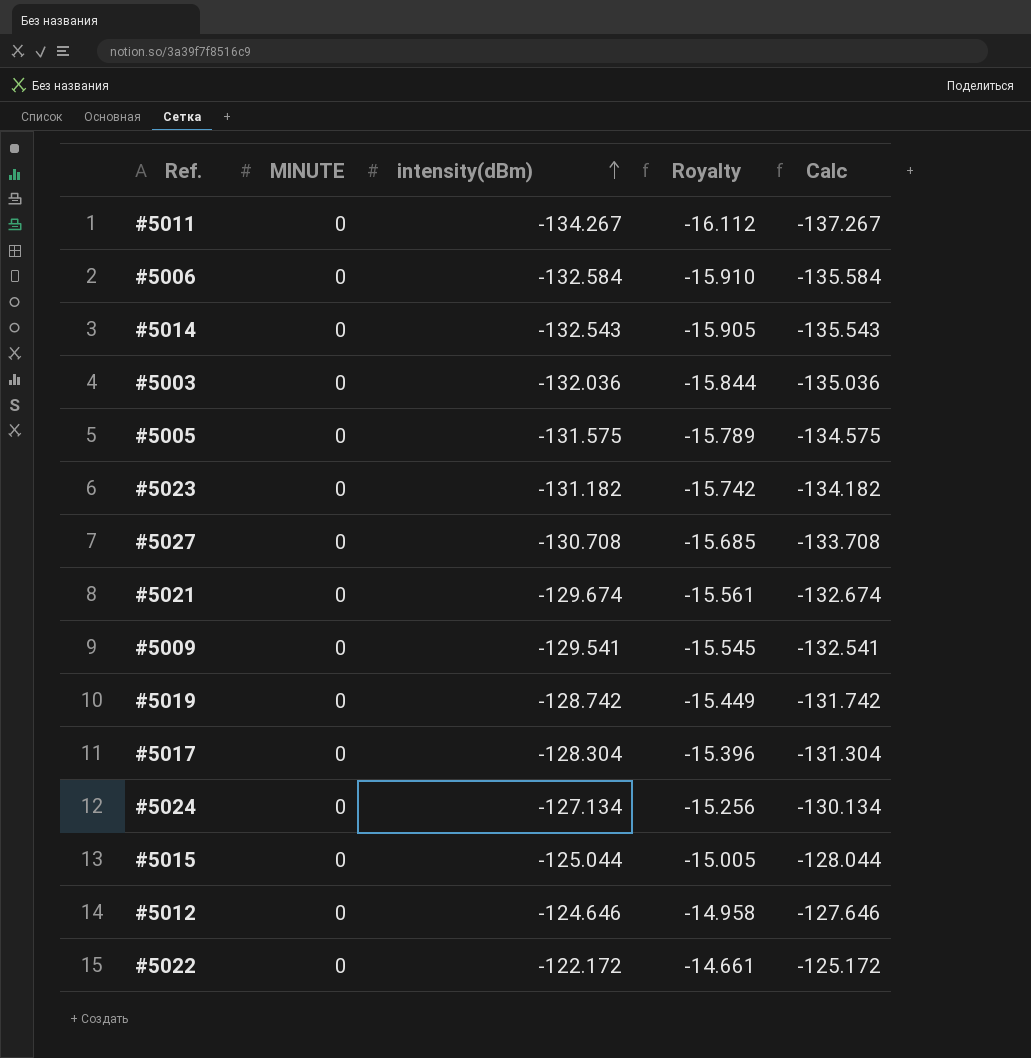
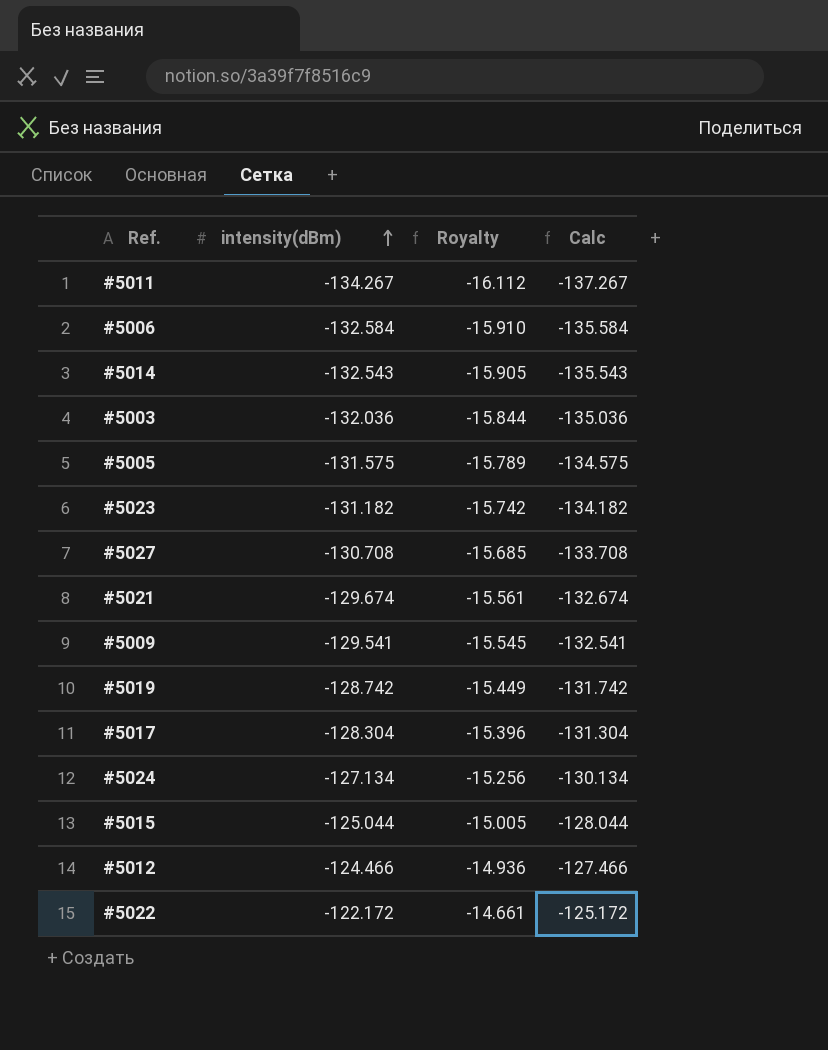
column MINUTE | position: 2 -> none
#5012 | intensity(dBm): -124.646 -> -124.466
#5012 | Royalty: -14.958 -> -14.936
#5012 | Calc: -127.646 -> -127.466

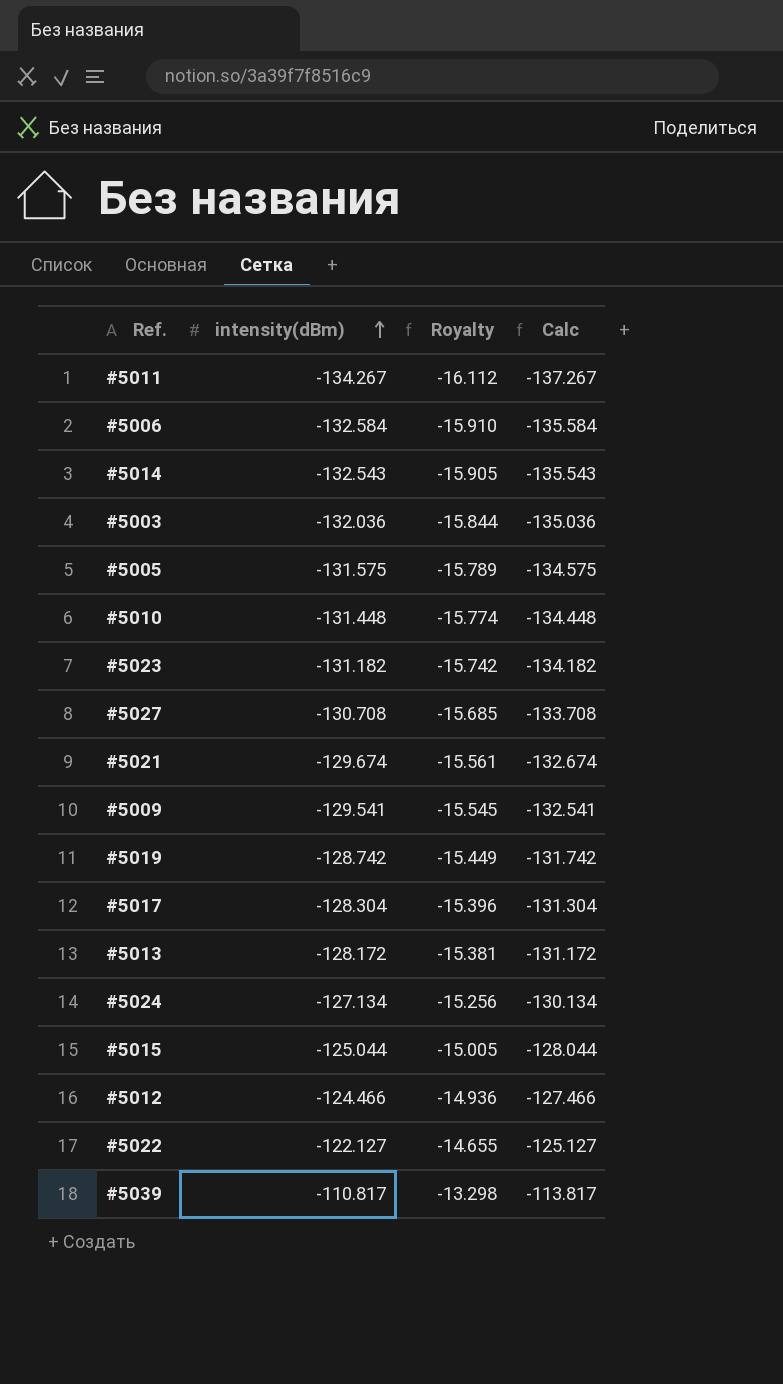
row #5010: none -> -131.448 | -15.774 | -134.448
row #5013: none -> -128.172 | -15.381 | -131.172
#5022 | intensity(dBm): -122.172 -> -122.127
#5022 | Royalty: -14.661 -> -14.655
#5022 | Calc: -125.172 -> -125.127
row #5039: none -> -110.817 | -13.298 | -113.817

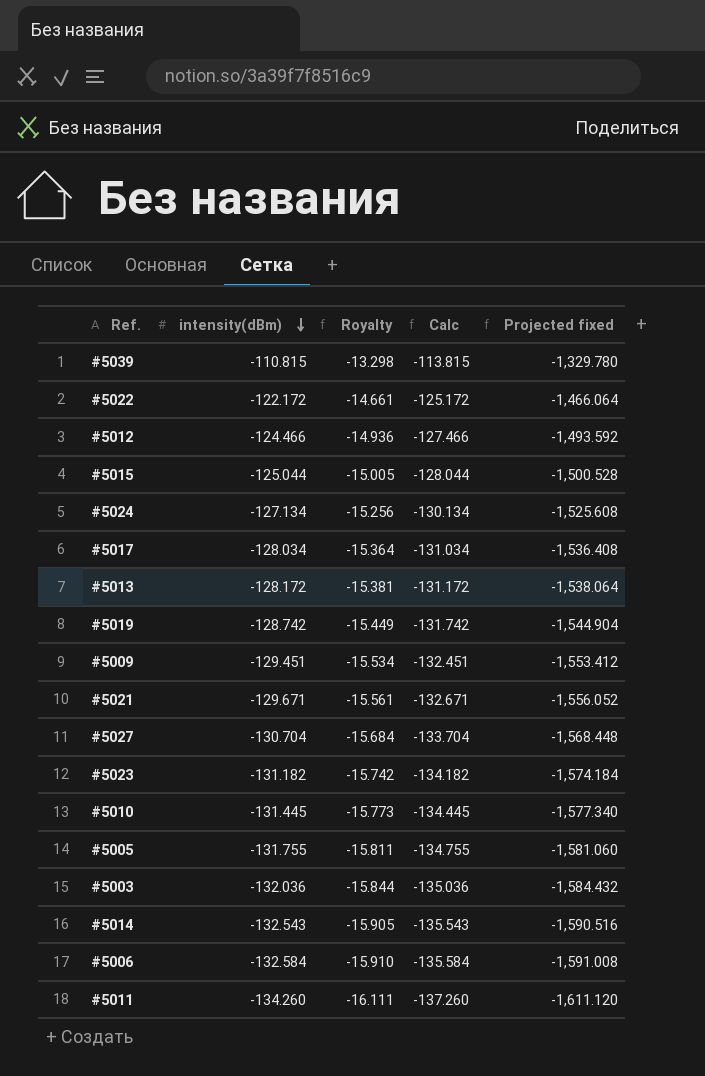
row order: intensity(dBm) ascending -> intensity(dBm) descending
column Projected fixed | formula: none -> [intensity(dBm)] * 12
#5039 | intensity(dBm): -110.817 -> -110.815
#5039 | Calc: -113.817 -> -113.815
#5022 | intensity(dBm): -122.127 -> -122.172
#5022 | Royalty: -14.655 -> -14.661
#5022 | Calc: -125.127 -> -125.172
#5017 | intensity(dBm): -128.304 -> -128.034
#5017 | Royalty: -15.396 -> -15.364
#5017 | Calc: -131.304 -> -131.034
#5009 | intensity(dBm): -129.541 -> -129.451
#5009 | Royalty: -15.545 -> -15.534
#5009 | Calc: -132.541 -> -132.451
#5021 | intensity(dBm): -129.674 -> -129.671
#5021 | Calc: -132.674 -> -132.671
#5027 | intensity(dBm): -130.708 -> -130.704
#5027 | Royalty: -15.685 -> -15.684
#5027 | Calc: -133.708 -> -133.704
#5010 | intensity(dBm): -131.448 -> -131.445
#5010 | Royalty: -15.774 -> -15.773
#5010 | Calc: -134.448 -> -134.445
#5005 | intensity(dBm): -131.575 -> -131.755
#5005 | Royalty: -15.789 -> -15.811
#5005 | Calc: -134.575 -> -134.755
#5011 | intensity(dBm): -134.267 -> -134.260
#5011 | Royalty: -16.112 -> -16.111
#5011 | Calc: -137.267 -> -137.260

